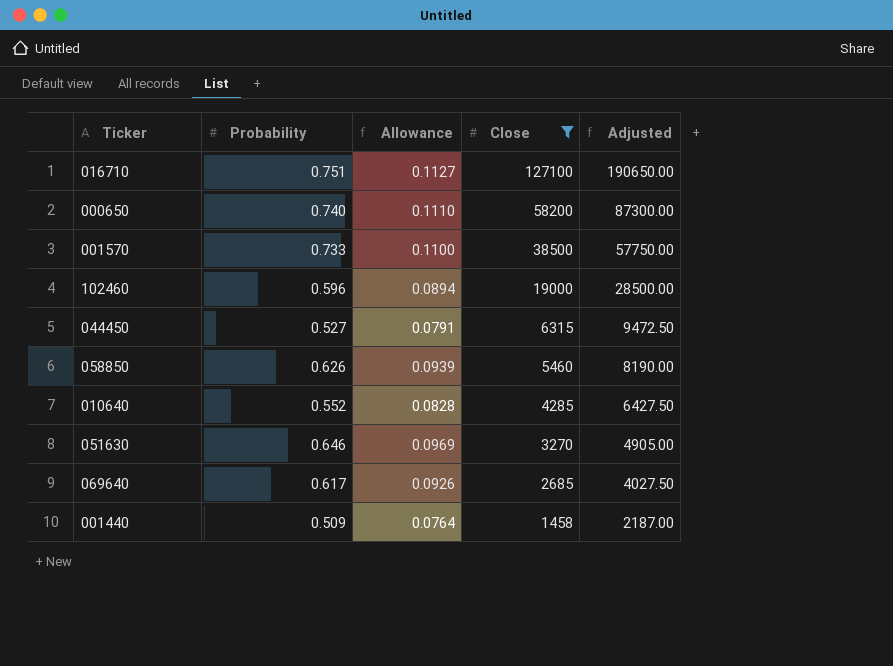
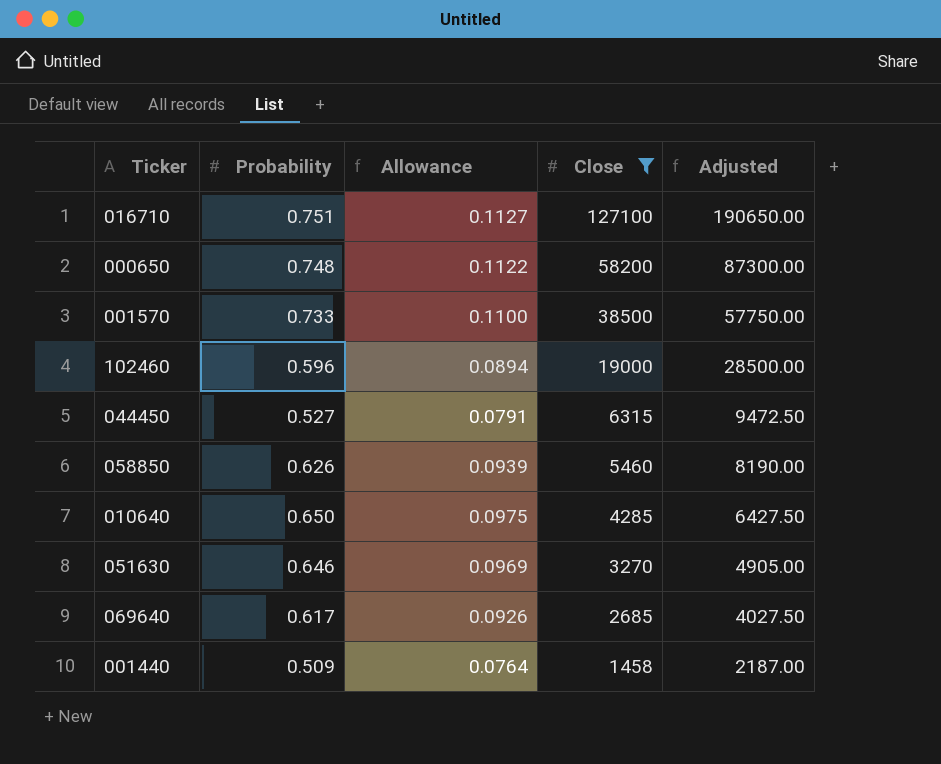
000650 | Probability: 0.740 -> 0.748
000650 | Allowance: 0.1110 -> 0.1122
010640 | Probability: 0.552 -> 0.650
010640 | Allowance: 0.0828 -> 0.0975

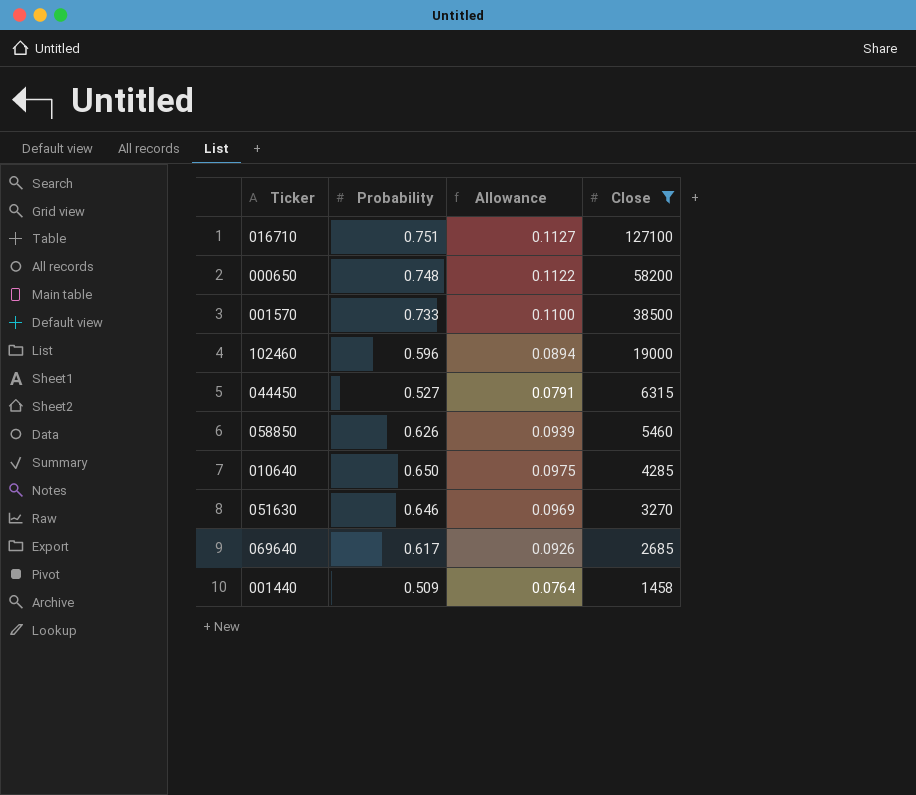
column Adjusted | formula: [Close] * 1.5 -> none

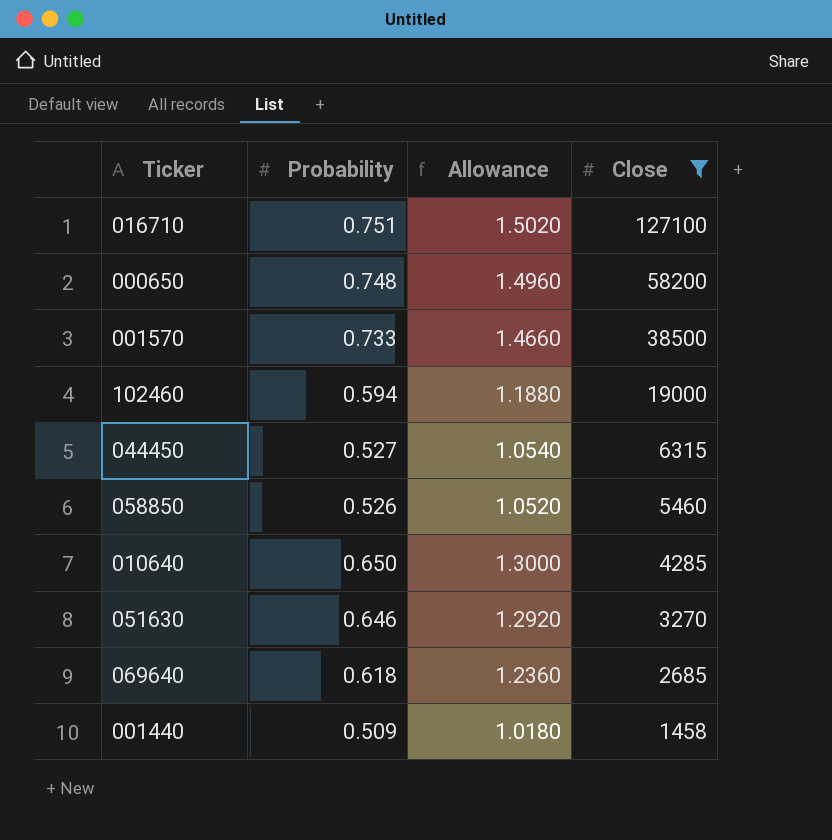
column Allowance | formula: [Probability] * 0.15 -> [Probability] * 2
102460 | Probability: 0.596 -> 0.594
058850 | Probability: 0.626 -> 0.526
069640 | Probability: 0.617 -> 0.618

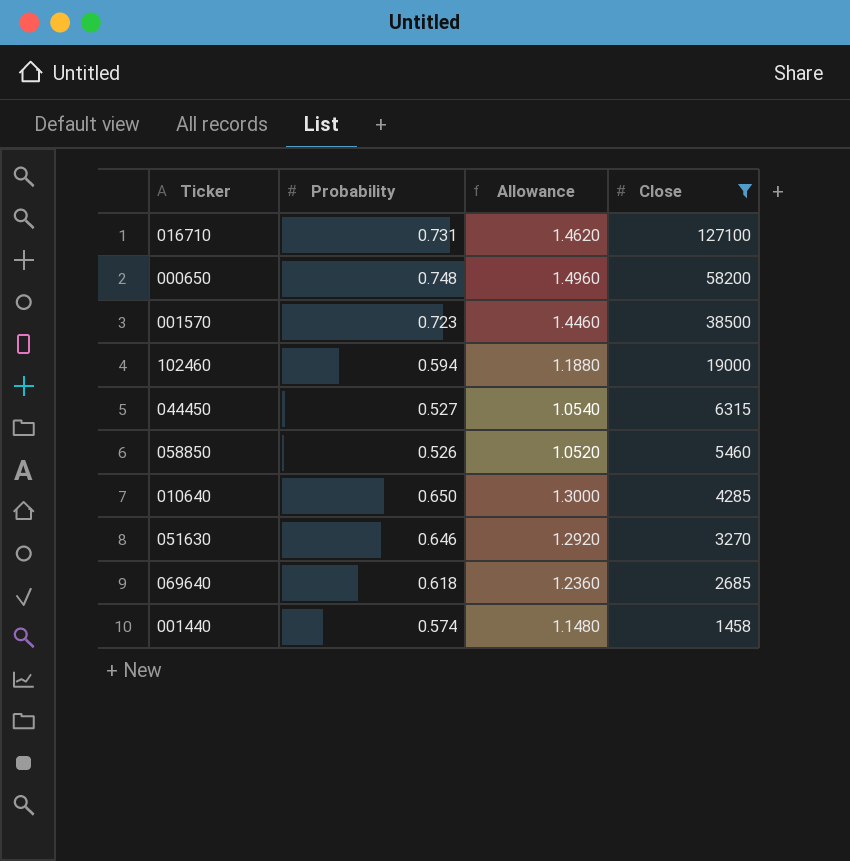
016710 | Probability: 0.751 -> 0.731
016710 | Allowance: 1.5020 -> 1.4620
001570 | Probability: 0.733 -> 0.723
001570 | Allowance: 1.4660 -> 1.4460
001440 | Probability: 0.509 -> 0.574
001440 | Allowance: 1.0180 -> 1.1480

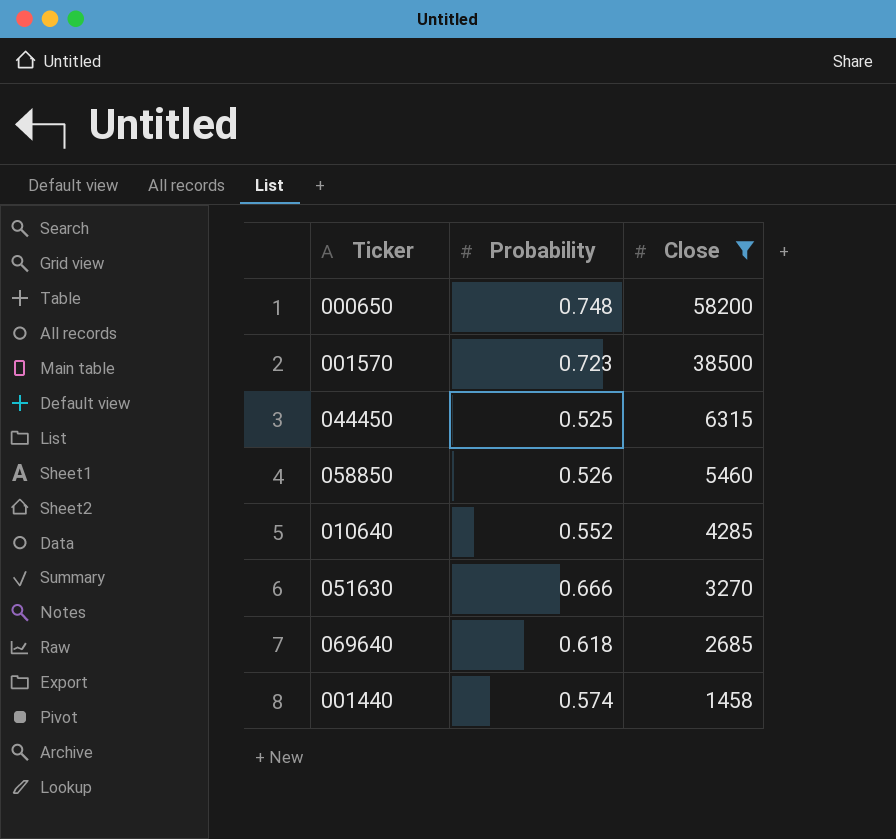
column Allowance | formula: [Probability] * 2 -> none
row 016710: 0.731 | 1.4620 | 127100 -> none
row 102460: 0.594 | 1.1880 | 19000 -> none
044450 | Probability: 0.527 -> 0.525
010640 | Probability: 0.650 -> 0.552
051630 | Probability: 0.646 -> 0.666

